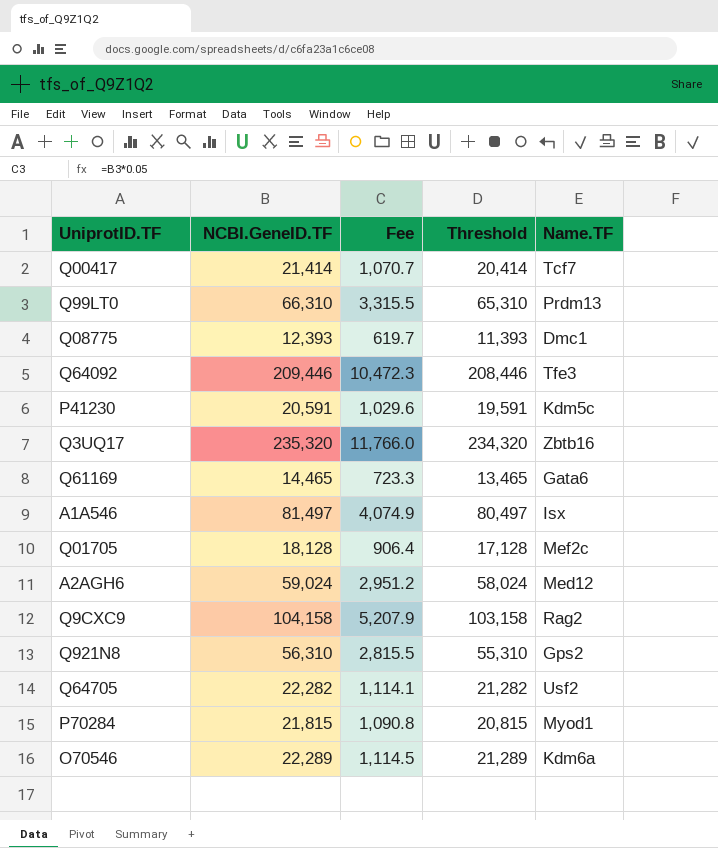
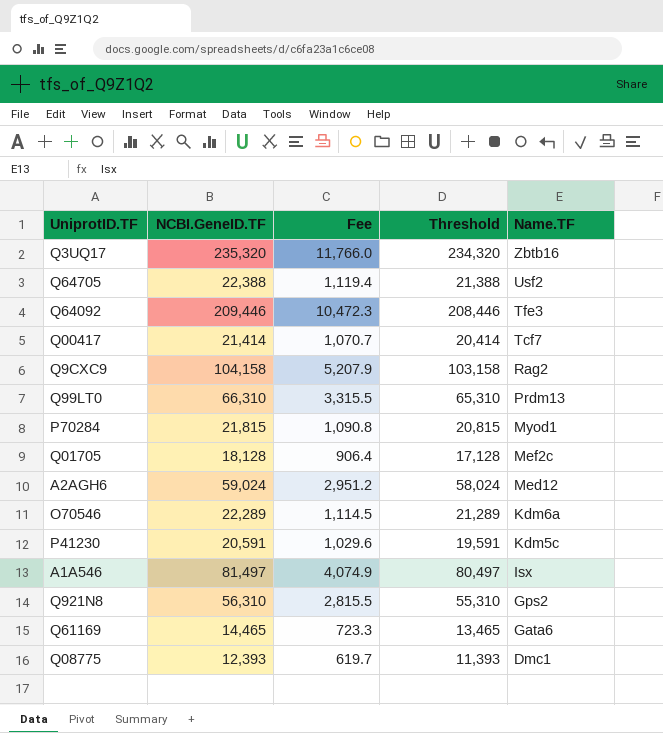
row order: none -> Name.TF descending
Q64705 | NCBI.GeneID.TF: 22,282 -> 22,388
Q64705 | Fee: 1,114.1 -> 1,119.4
Q64705 | Threshold: 21,282 -> 21,388

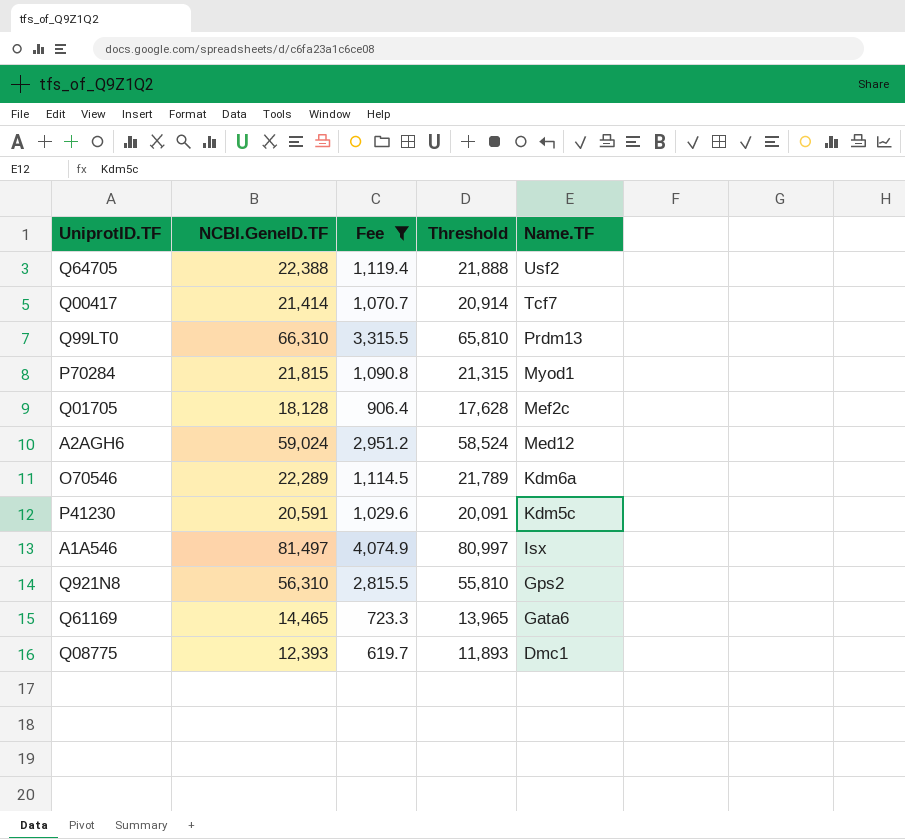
filter: none -> Fee <= 4,074.9
column Threshold | formula: [NCBI.GeneID.TF] - 1000 -> [NCBI.GeneID.TF] - 500

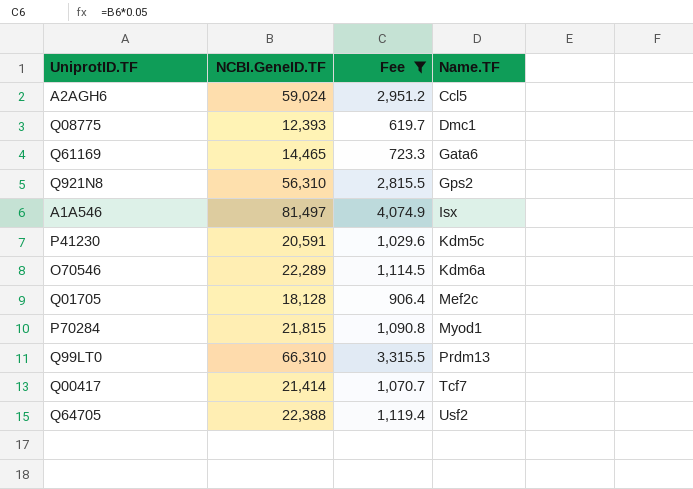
row order: Name.TF descending -> Name.TF ascending
column Threshold | formula: [NCBI.GeneID.TF] - 500 -> none
A2AGH6 | Name.TF: Med12 -> Ccl5

